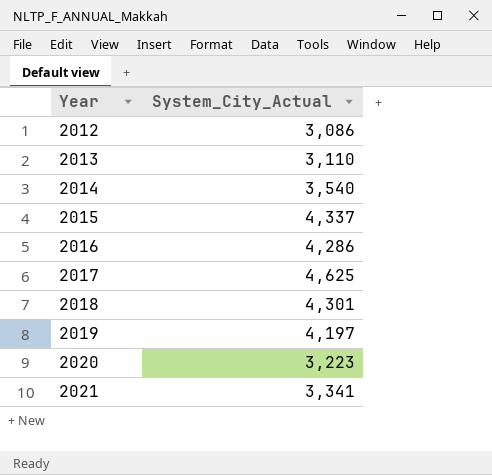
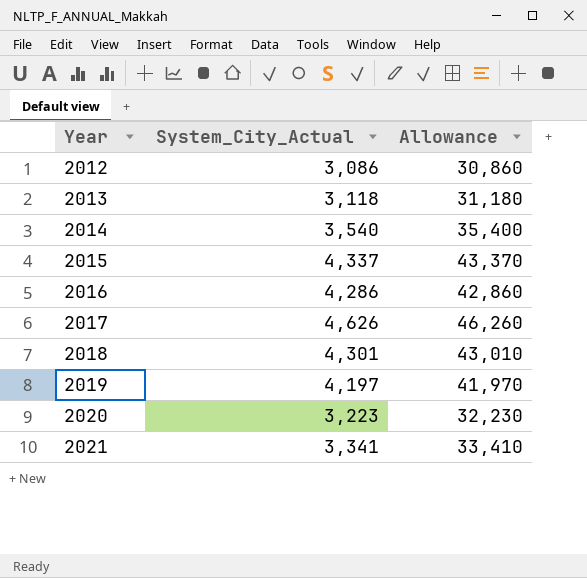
column Allowance | formula: none -> [System_City_Actual] * 10
2013 | System_City_Actual: 3,110 -> 3,118
2017 | System_City_Actual: 4,625 -> 4,626

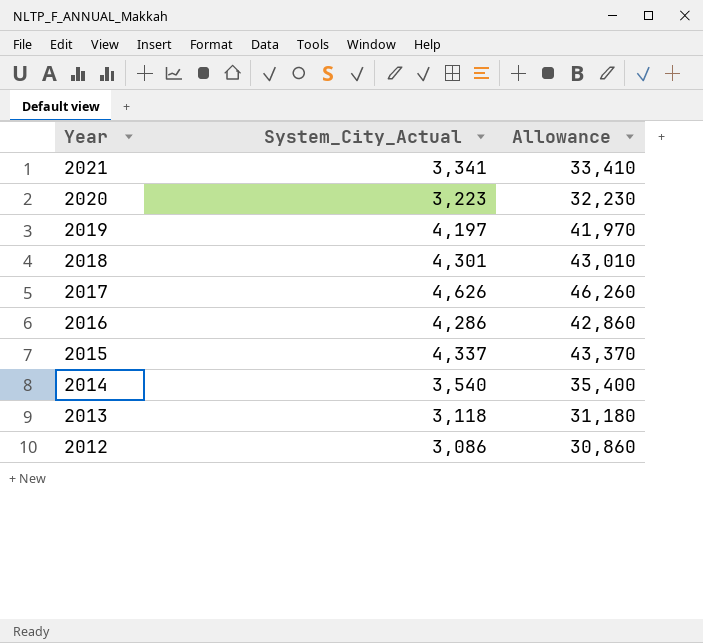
row order: Year ascending -> Year descending

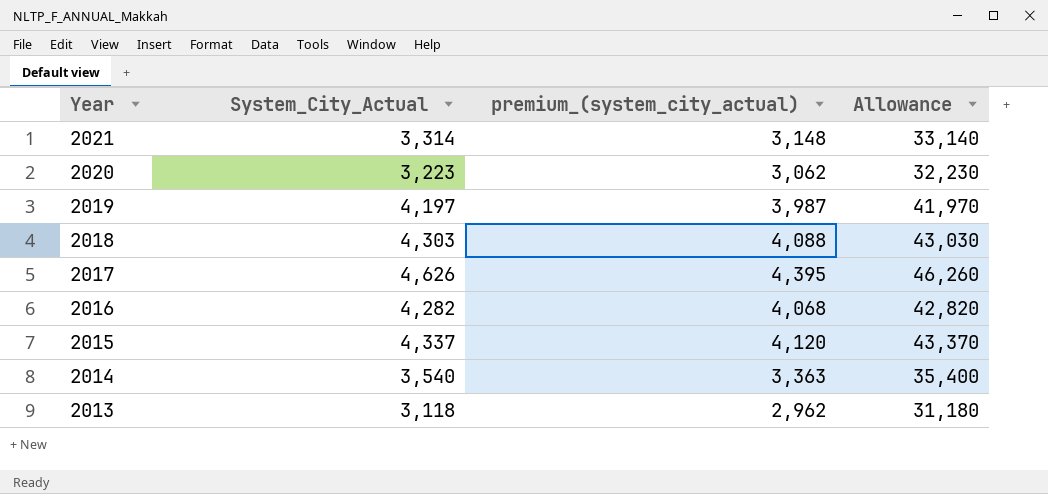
column premium_(system_city_actual) | formula: none -> [System_City_Actual] * 0.95
row 2012: 3,086 | 30,860 -> none
2021 | System_City_Actual: 3,341 -> 3,314
2021 | Allowance: 33,410 -> 33,140
2018 | System_City_Actual: 4,301 -> 4,303
2018 | Allowance: 43,010 -> 43,030
2016 | System_City_Actual: 4,286 -> 4,282
2016 | Allowance: 42,860 -> 42,820

